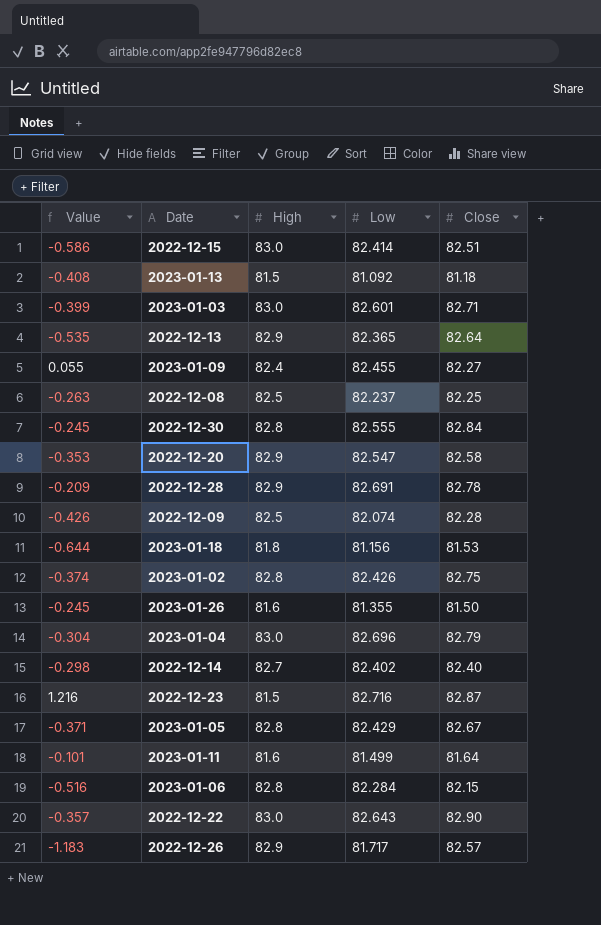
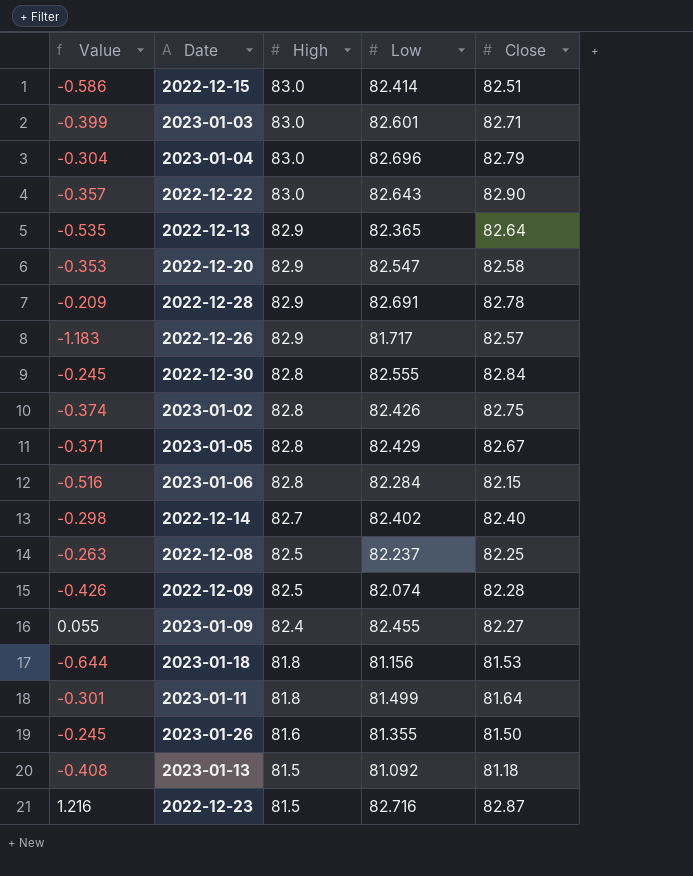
row order: none -> High descending
2023-01-11 | Value: -0.101 -> -0.301
2023-01-11 | High: 81.6 -> 81.8

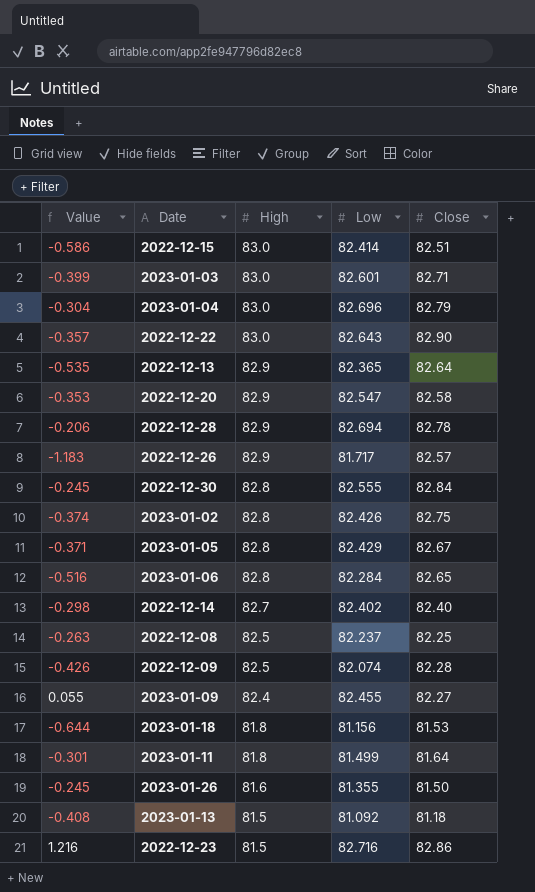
2022-12-28 | Value: -0.209 -> -0.206
2022-12-28 | Low: 82.691 -> 82.694
2023-01-06 | Close: 82.15 -> 82.65
2022-12-23 | Close: 82.87 -> 82.86

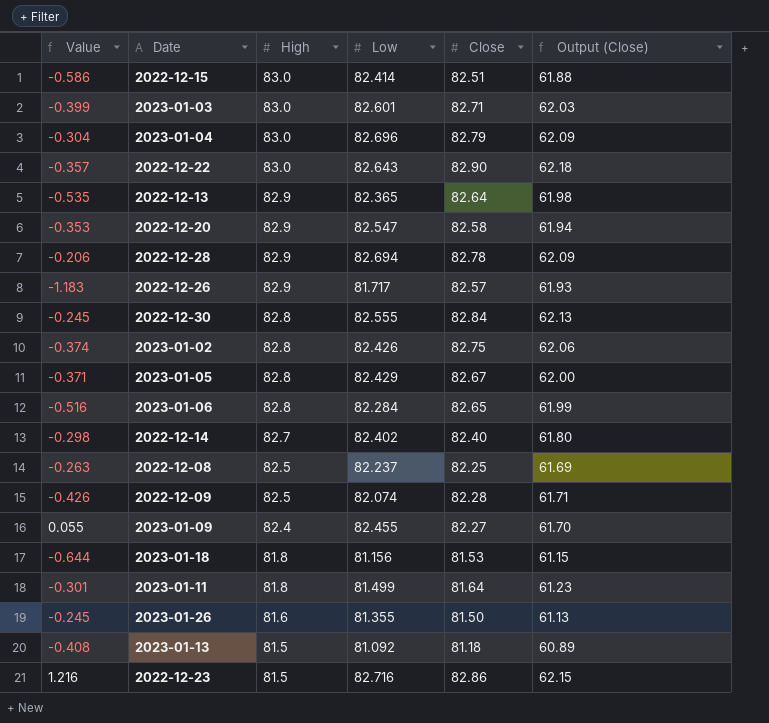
column Output (Close) | formula: none -> [Close] * 0.75

